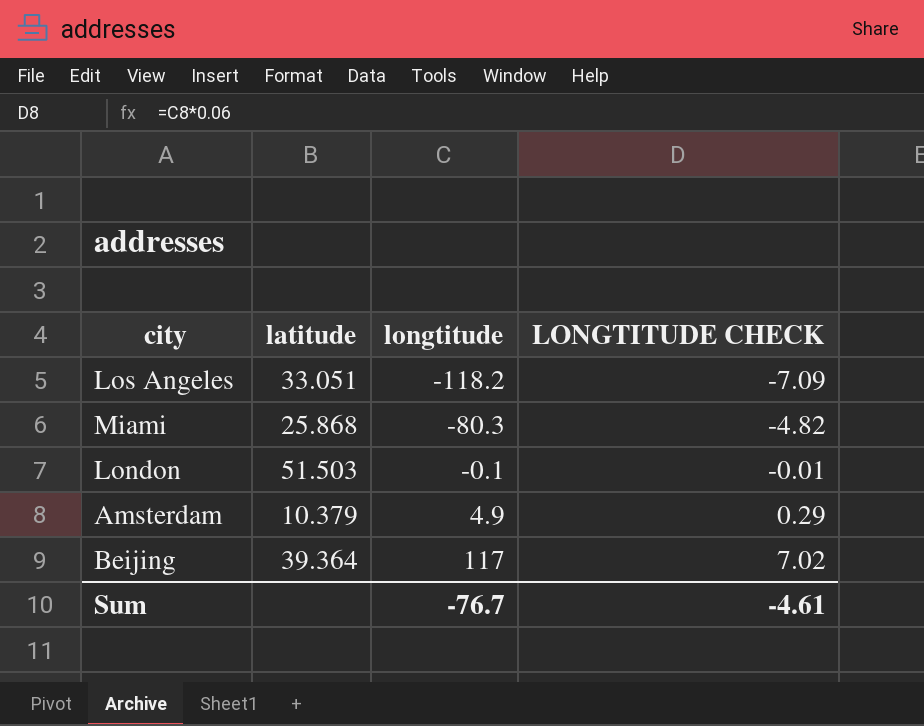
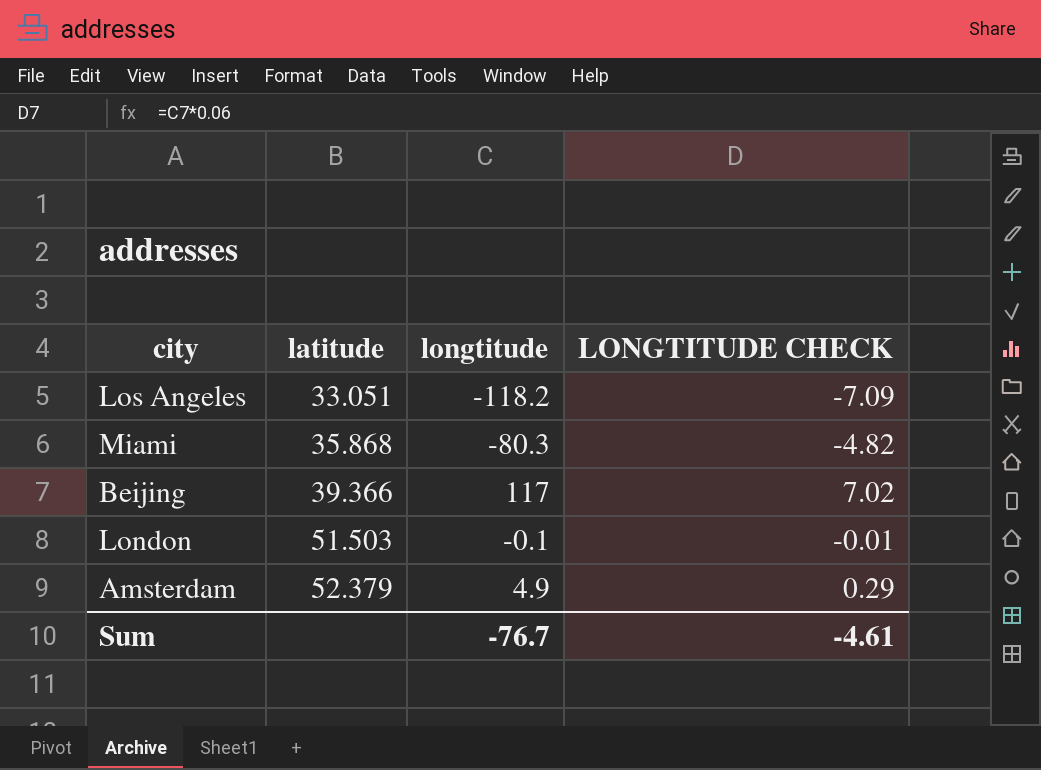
row order: longtitude ascending -> latitude ascending
Miami | latitude: 25.868 -> 35.868
Beijing | latitude: 39.364 -> 39.366
Amsterdam | latitude: 10.379 -> 52.379

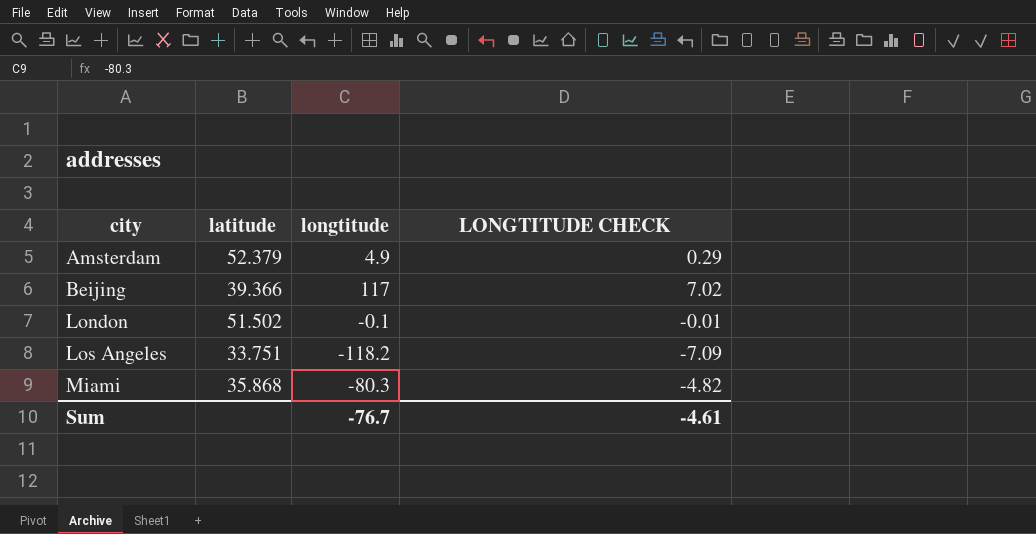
row order: latitude ascending -> city ascending
London | latitude: 51.503 -> 51.502
Los Angeles | latitude: 33.051 -> 33.751

